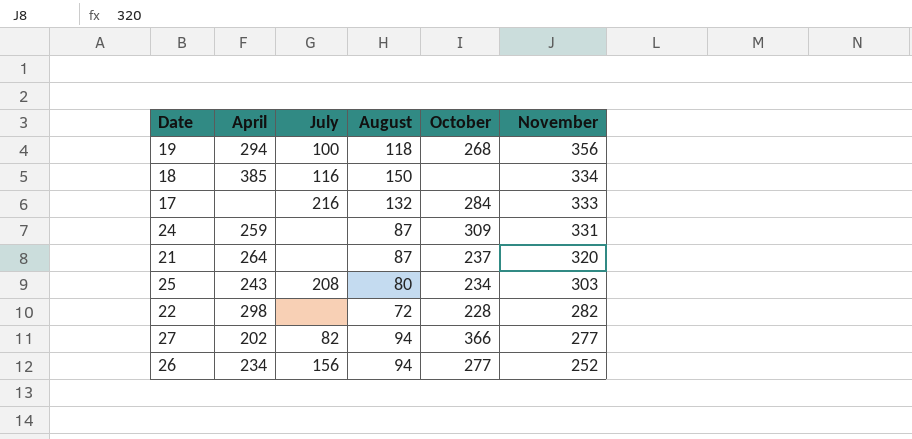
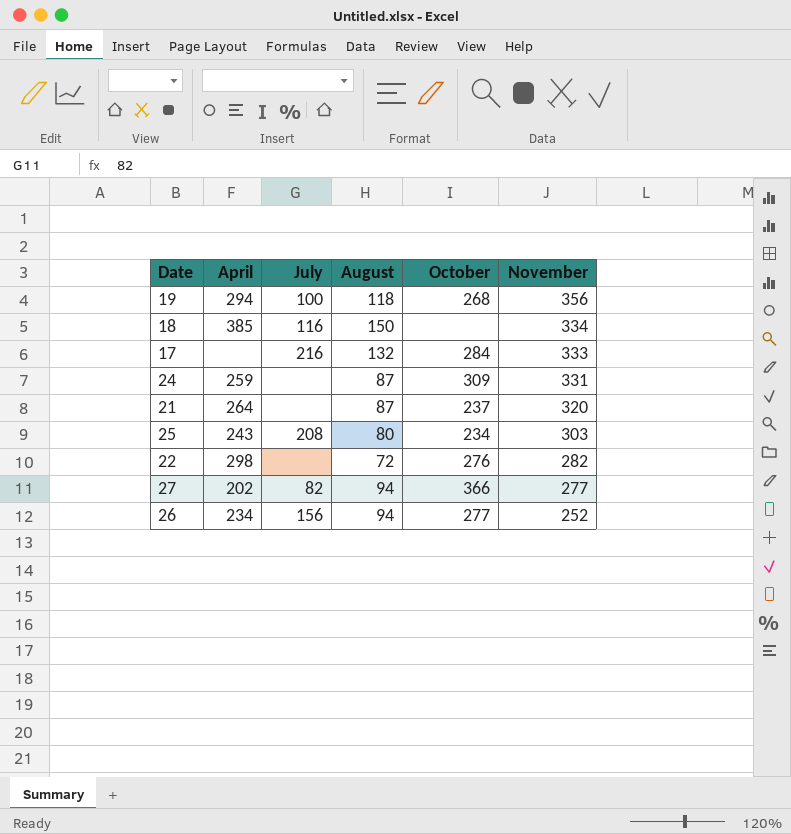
22 | October: 228 -> 276

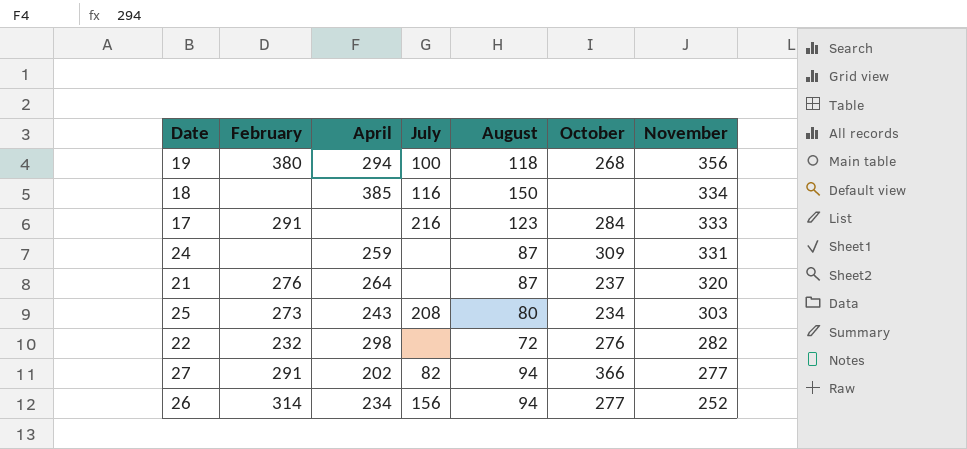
column February | position: none -> 2
17 | August: 132 -> 123

